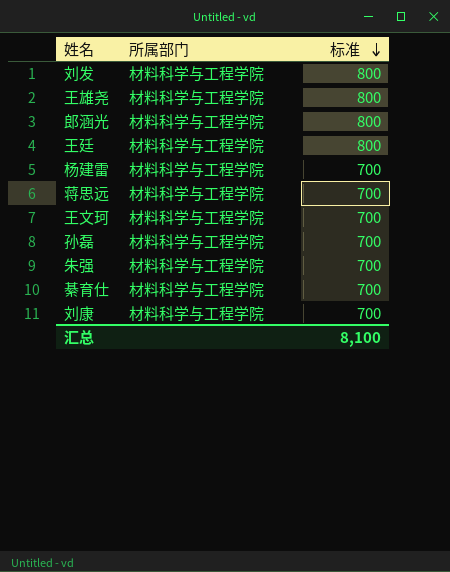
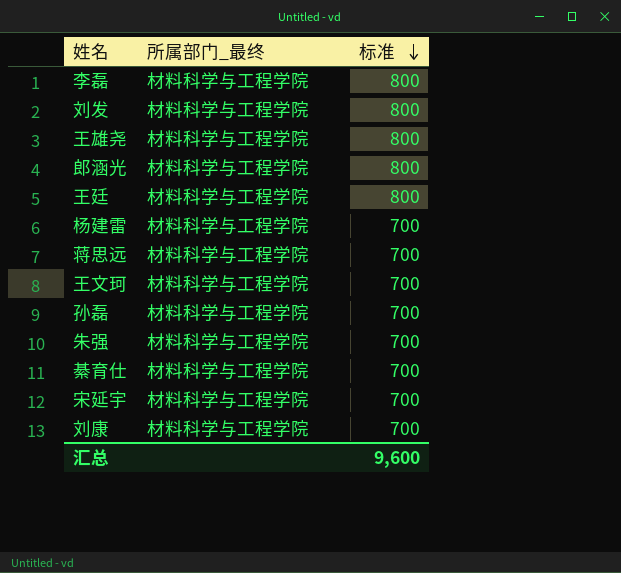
column name: 所属部门 -> 所属部门_最终
row 李磊: none -> 材料科学与工程学院 | 800
row 宋延宇: none -> 材料科学与工程学院 | 700
汇总 | 标准: 8,100 -> 9,600

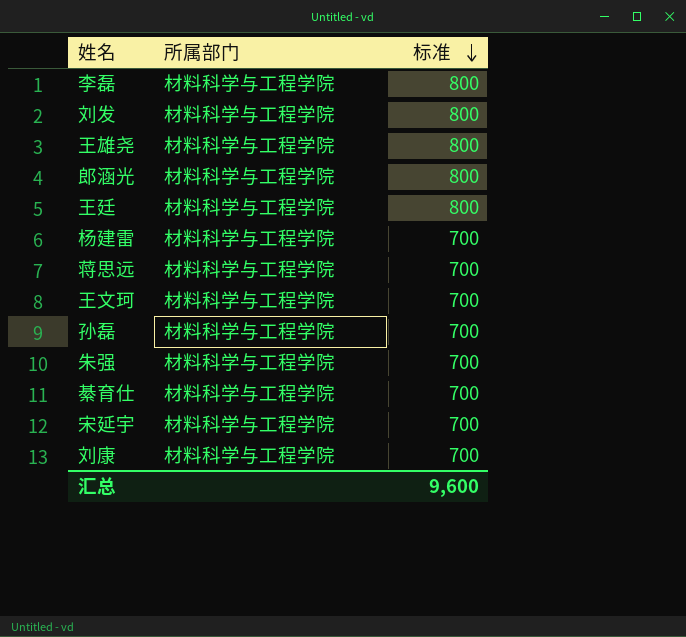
column name: 所属部门_最终 -> 所属部门

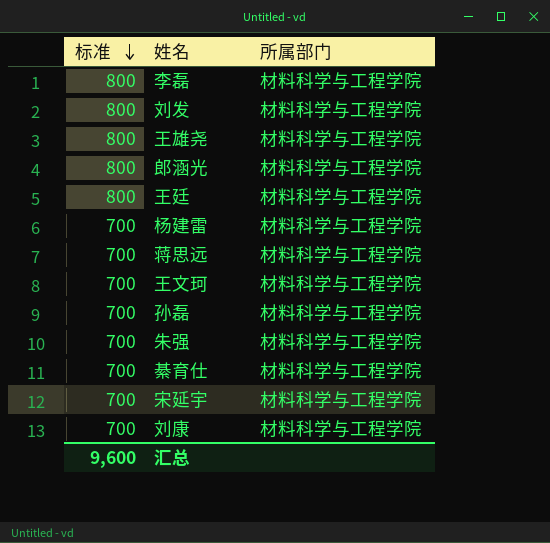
column 标准 | position: 3 -> 1

